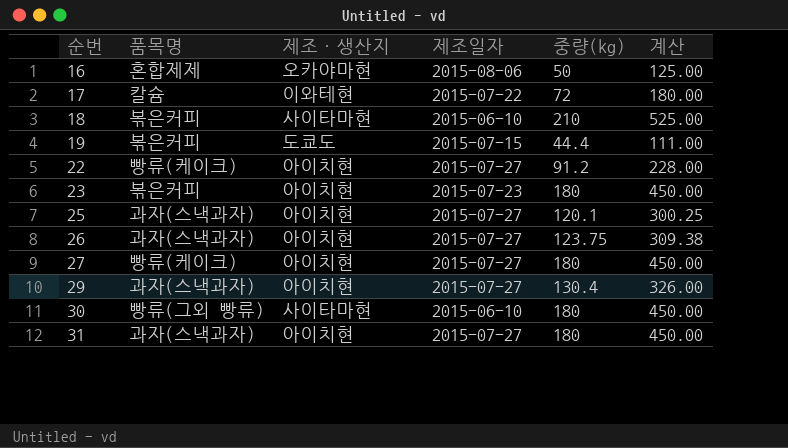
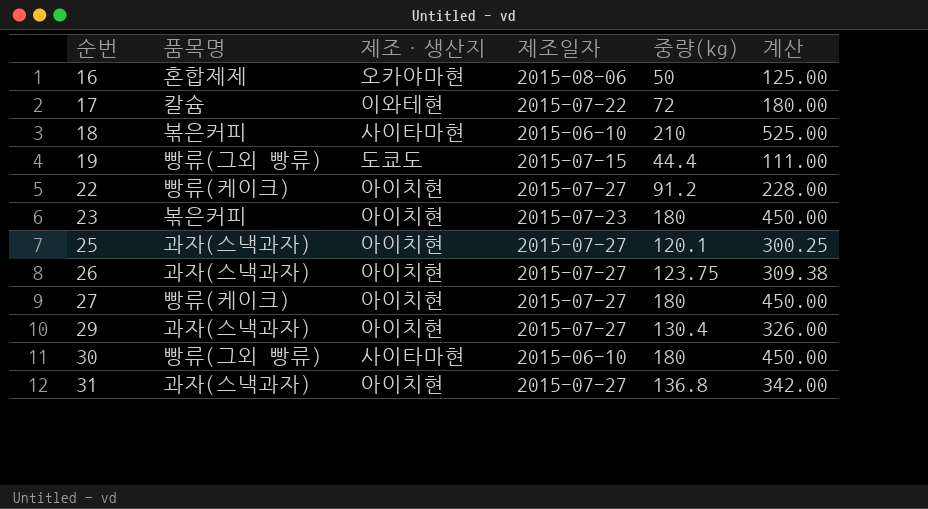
19 | 품목명: 볶은커피 -> 빵류(그외 빵류)
31 | 중량(kg): 180 -> 136.8
31 | 계산: 450.00 -> 342.00

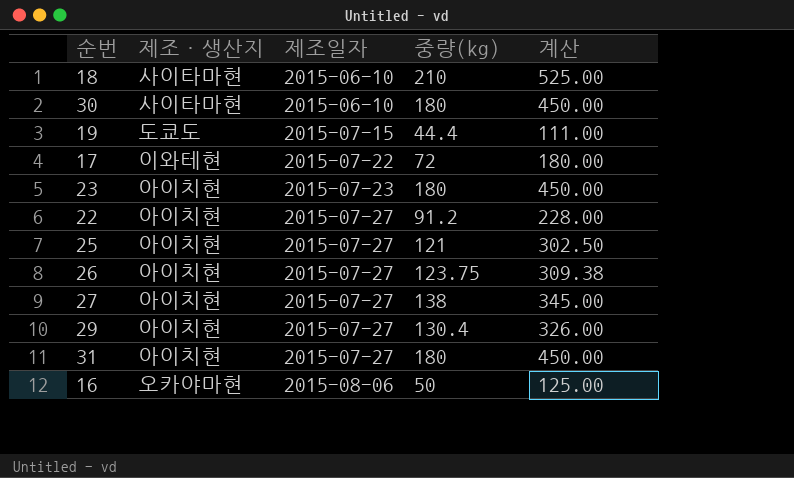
row order: 순번 ascending -> 제조일자 ascending
column 품목명 | position: 2 -> none
25 | 중량(kg): 120.1 -> 121
25 | 계산: 300.25 -> 302.50
27 | 중량(kg): 180 -> 138
27 | 계산: 450.00 -> 345.00
31 | 중량(kg): 136.8 -> 180
31 | 계산: 342.00 -> 450.00

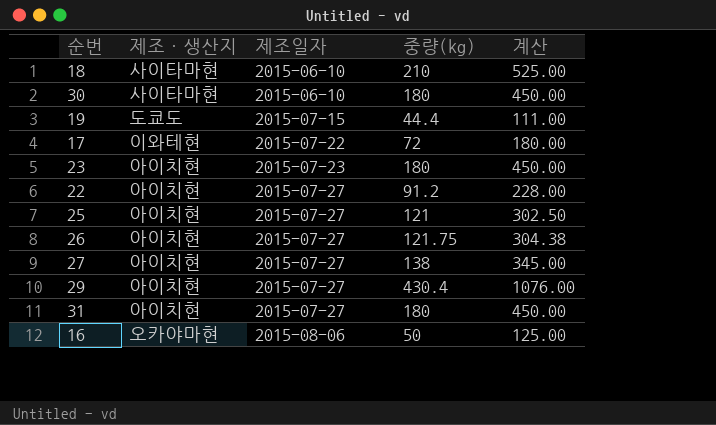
26 | 중량(kg): 123.75 -> 121.75
26 | 계산: 309.38 -> 304.38
29 | 중량(kg): 130.4 -> 430.4
29 | 계산: 326.00 -> 1076.00

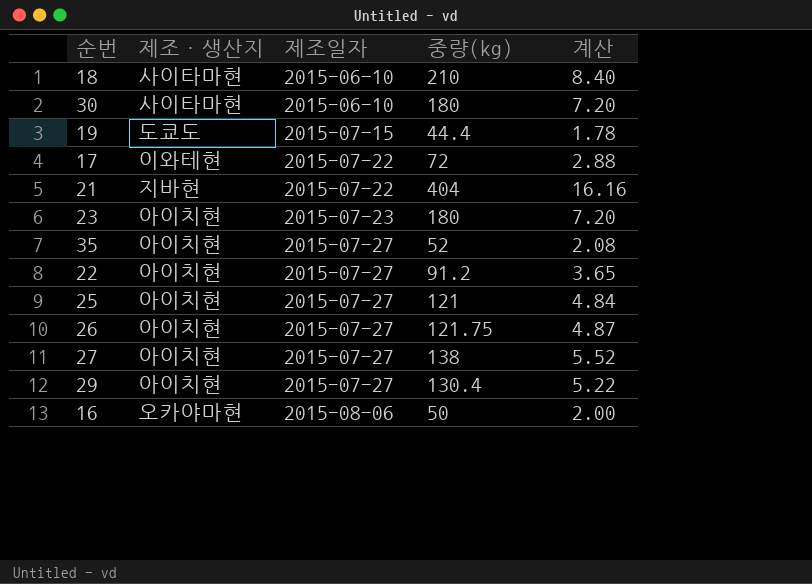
column 계산 | formula: [중량(kg)] * 2.5 -> [중량(kg)] * 0.04
row 31: 아이치현 | 2015-07-27 | 180 | 450.00 -> none
row 21: none -> 지바현 | 2015-07-22 | 404 | 16.16
row 35: none -> 아이치현 | 2015-07-27 | 52 | 2.08
29 | 중량(kg): 430.4 -> 130.4

